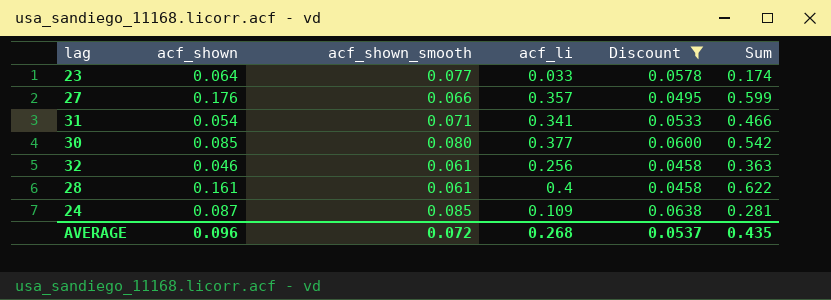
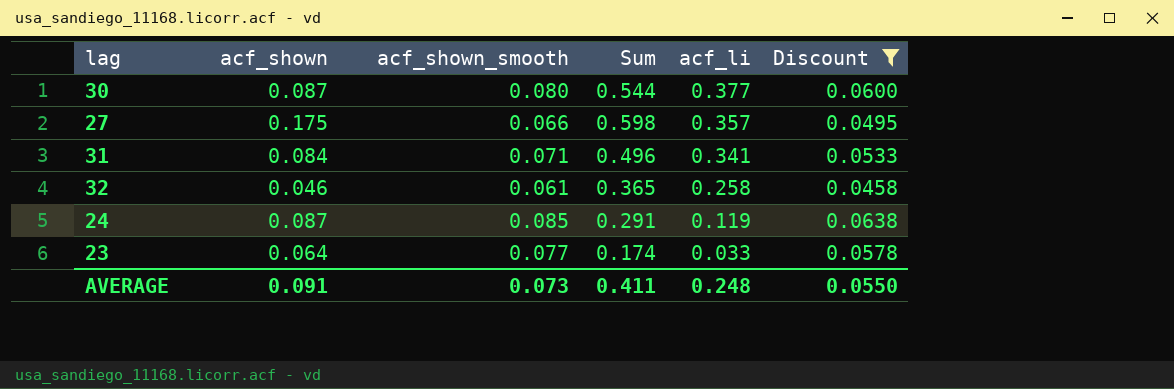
row order: none -> acf_li descending
column Sum | position: 6 -> 4
row 28: 0.161 | 0.061 | 0.4 | 0.0458 | 0.622 -> none
30 | acf_shown: 0.085 -> 0.087
30 | Sum: 0.542 -> 0.544
27 | acf_shown: 0.176 -> 0.175
27 | Sum: 0.599 -> 0.598
31 | acf_shown: 0.054 -> 0.084
31 | Sum: 0.466 -> 0.496
32 | Sum: 0.363 -> 0.365
32 | acf_li: 0.256 -> 0.258
24 | Sum: 0.281 -> 0.291
24 | acf_li: 0.109 -> 0.119
AVERAGE | acf_shown: 0.096 -> 0.091
AVERAGE | acf_shown_smooth: 0.072 -> 0.073
AVERAGE | Sum: 0.435 -> 0.411
AVERAGE | acf_li: 0.268 -> 0.248
AVERAGE | Discount: 0.0537 -> 0.0550

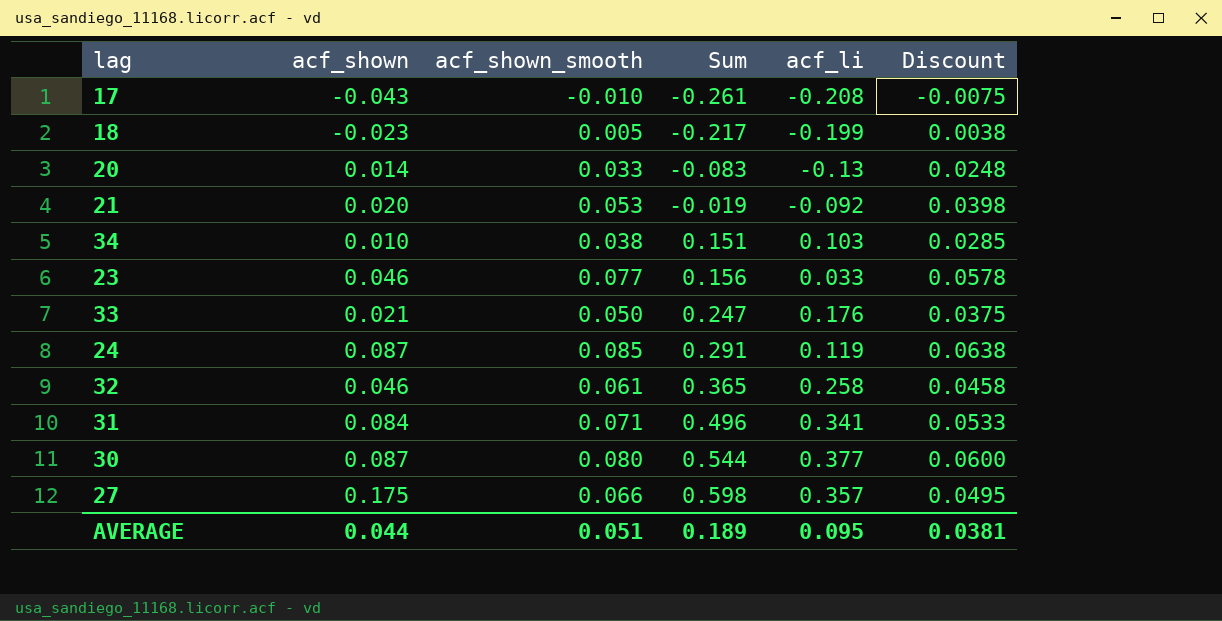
filter: Discount >= 0.0458 -> none
row order: acf_li descending -> Sum ascending
23 | acf_shown: 0.064 -> 0.046
23 | Sum: 0.174 -> 0.156
AVERAGE | acf_shown: 0.091 -> 0.044
AVERAGE | acf_shown_smooth: 0.073 -> 0.051
AVERAGE | Sum: 0.411 -> 0.189
AVERAGE | acf_li: 0.248 -> 0.095
AVERAGE | Discount: 0.0550 -> 0.0381

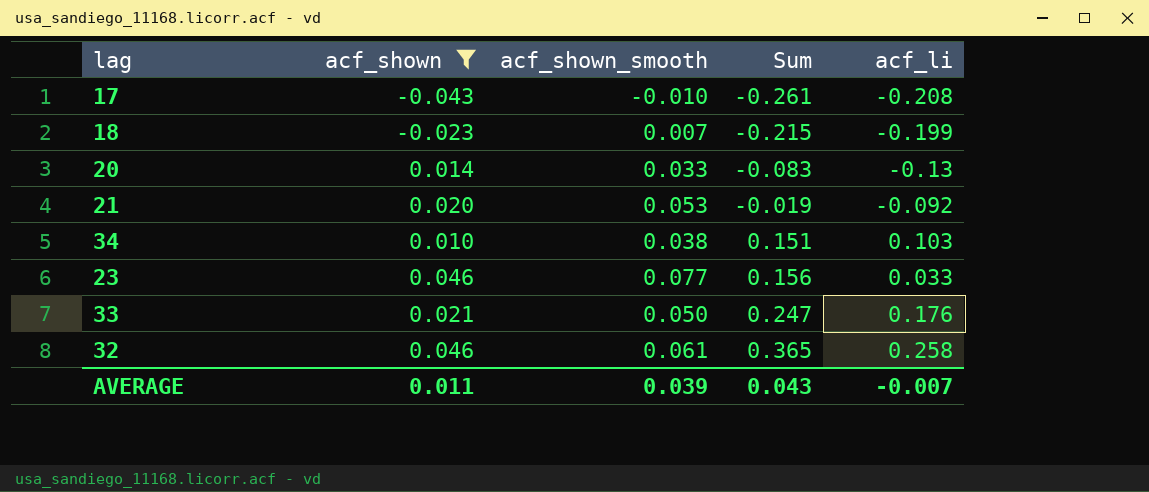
filter: none -> acf_shown <= 0.046
column Discount | formula: [acf_shown_smooth] * 0.75 -> none
18 | acf_shown_smooth: 0.005 -> 0.007
18 | Sum: -0.217 -> -0.215
AVERAGE | acf_shown: 0.044 -> 0.011
AVERAGE | acf_shown_smooth: 0.051 -> 0.039
AVERAGE | Sum: 0.189 -> 0.043
AVERAGE | acf_li: 0.095 -> -0.007

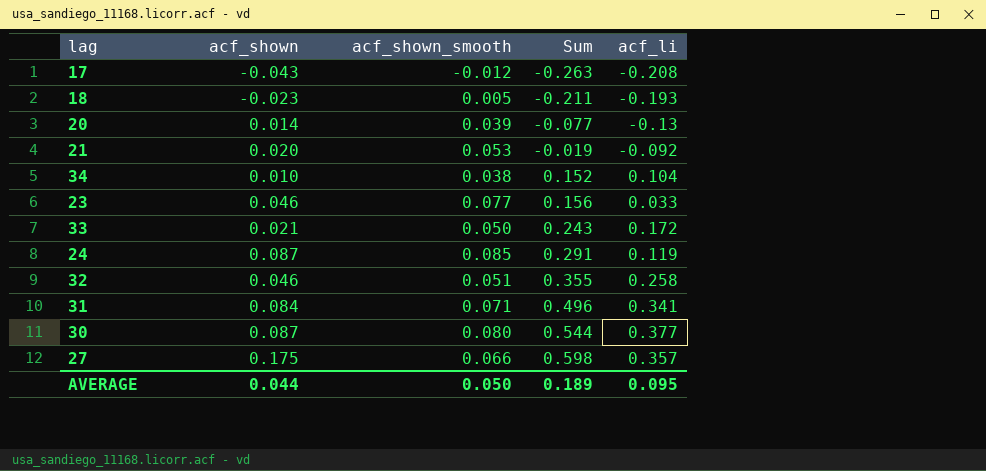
filter: acf_shown <= 0.046 -> none
17 | acf_shown_smooth: -0.010 -> -0.012
17 | Sum: -0.261 -> -0.263
18 | acf_shown_smooth: 0.007 -> 0.005
18 | Sum: -0.215 -> -0.211
18 | acf_li: -0.199 -> -0.193
20 | acf_shown_smooth: 0.033 -> 0.039
20 | Sum: -0.083 -> -0.077
34 | Sum: 0.151 -> 0.152
34 | acf_li: 0.103 -> 0.104
33 | Sum: 0.247 -> 0.243
33 | acf_li: 0.176 -> 0.172
32 | acf_shown_smooth: 0.061 -> 0.051
32 | Sum: 0.365 -> 0.355
AVERAGE | acf_shown: 0.011 -> 0.044
AVERAGE | acf_shown_smooth: 0.039 -> 0.050
AVERAGE | Sum: 0.043 -> 0.189
AVERAGE | acf_li: -0.007 -> 0.095

